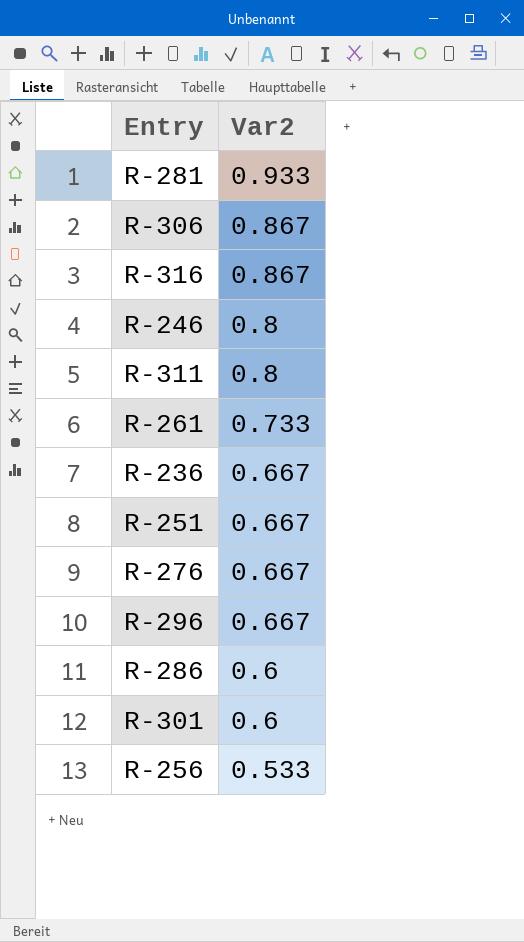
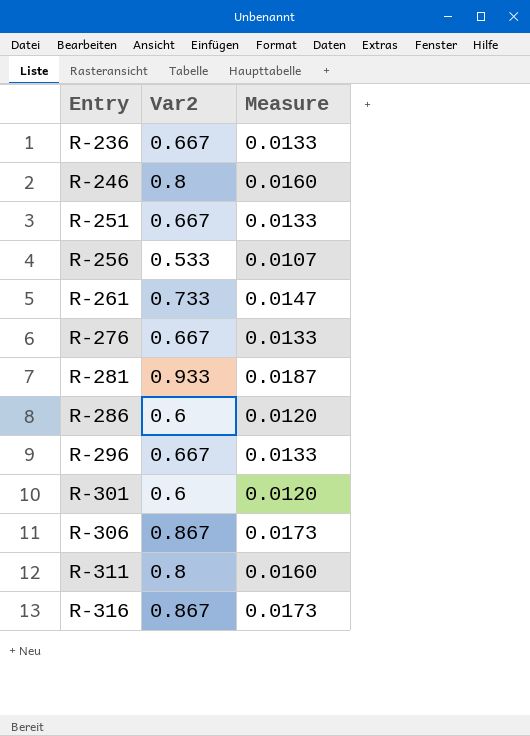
row order: Var2 descending -> Entry ascending
column Measure | formula: none -> [Var2] * 0.02

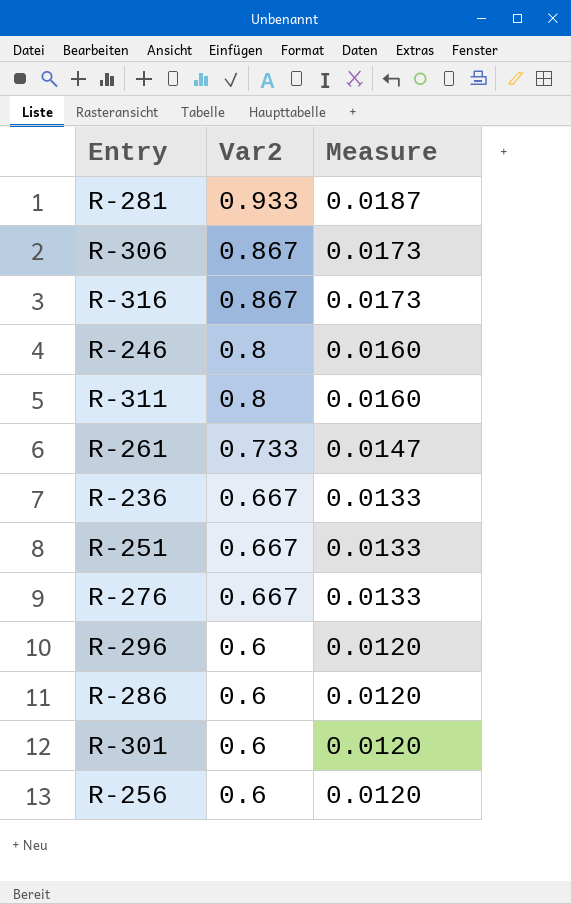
row order: Entry ascending -> Var2 descending
R-296 | Var2: 0.667 -> 0.6
R-296 | Measure: 0.0133 -> 0.0120
R-256 | Var2: 0.533 -> 0.6
R-256 | Measure: 0.0107 -> 0.0120

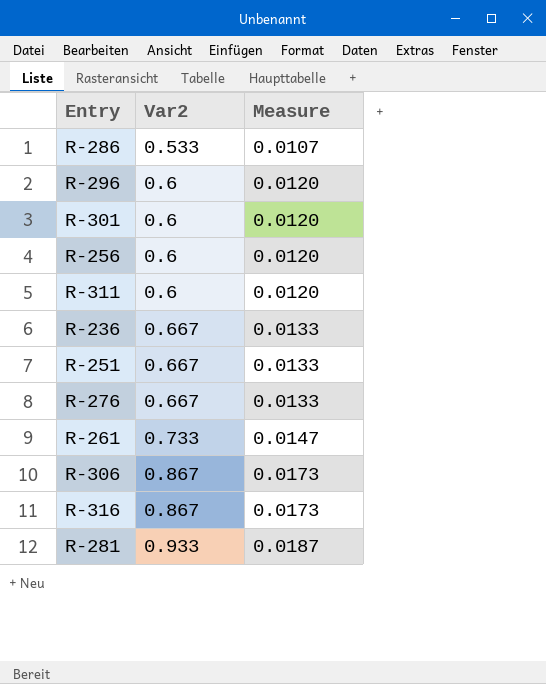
row order: Var2 descending -> Var2 ascending
row R-246: 0.8 | 0.0160 -> none
R-286 | Var2: 0.6 -> 0.533
R-286 | Measure: 0.0120 -> 0.0107
R-311 | Var2: 0.8 -> 0.6
R-311 | Measure: 0.0160 -> 0.0120

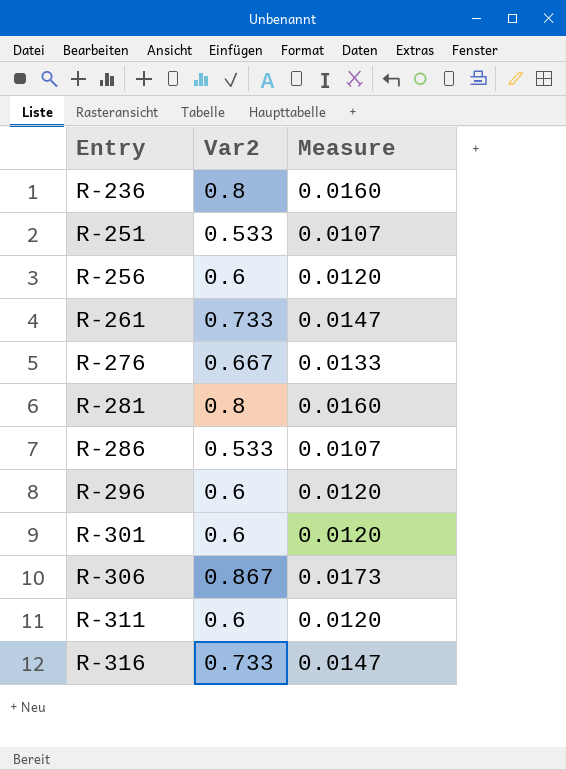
row order: Var2 ascending -> Entry ascending
R-236 | Var2: 0.667 -> 0.8
R-236 | Measure: 0.0133 -> 0.0160
R-251 | Var2: 0.667 -> 0.533
R-251 | Measure: 0.0133 -> 0.0107
R-281 | Var2: 0.933 -> 0.8
R-281 | Measure: 0.0187 -> 0.0160
R-316 | Var2: 0.867 -> 0.733
R-316 | Measure: 0.0173 -> 0.0147

